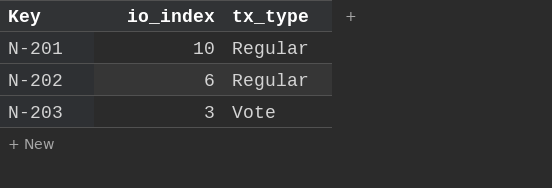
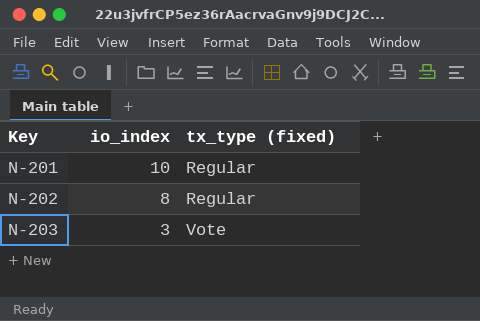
column name: tx_type -> tx_type (fixed)
N-202 | io_index: 6 -> 8

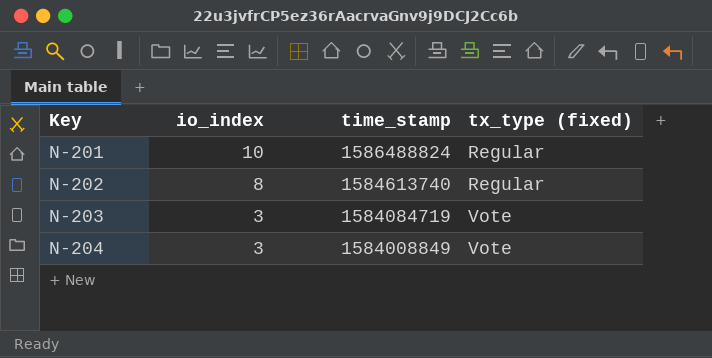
column time_stamp | position: none -> 3
row N-204: none -> 3 | 1584008849 | Vote

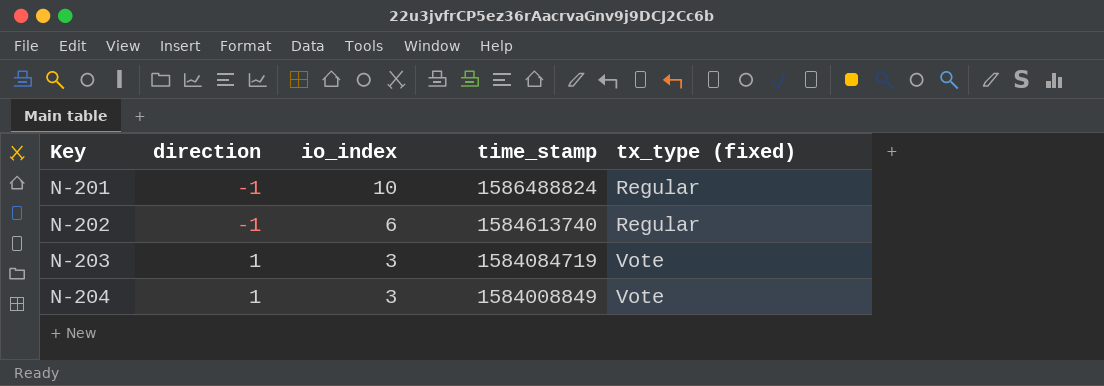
column direction | position: none -> 2
N-202 | io_index: 8 -> 6

